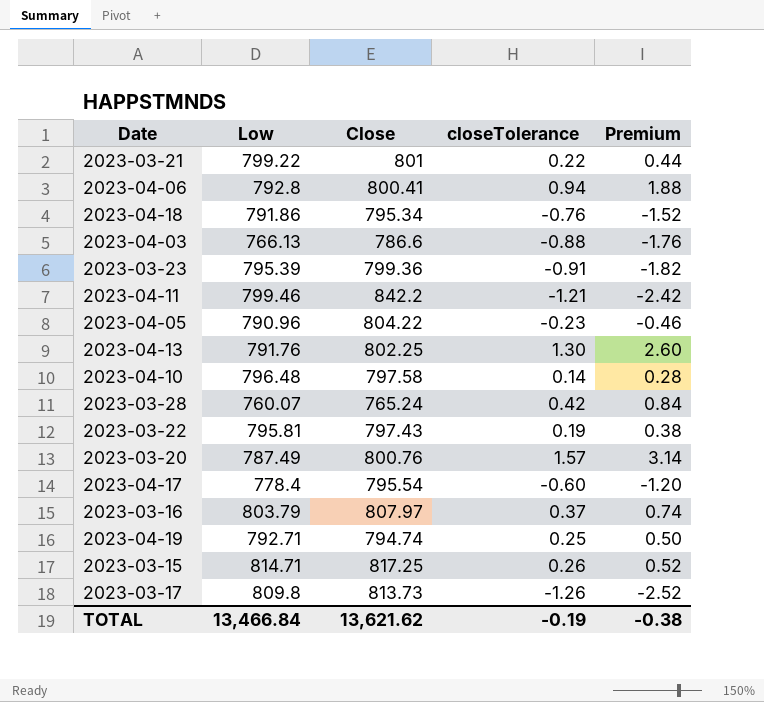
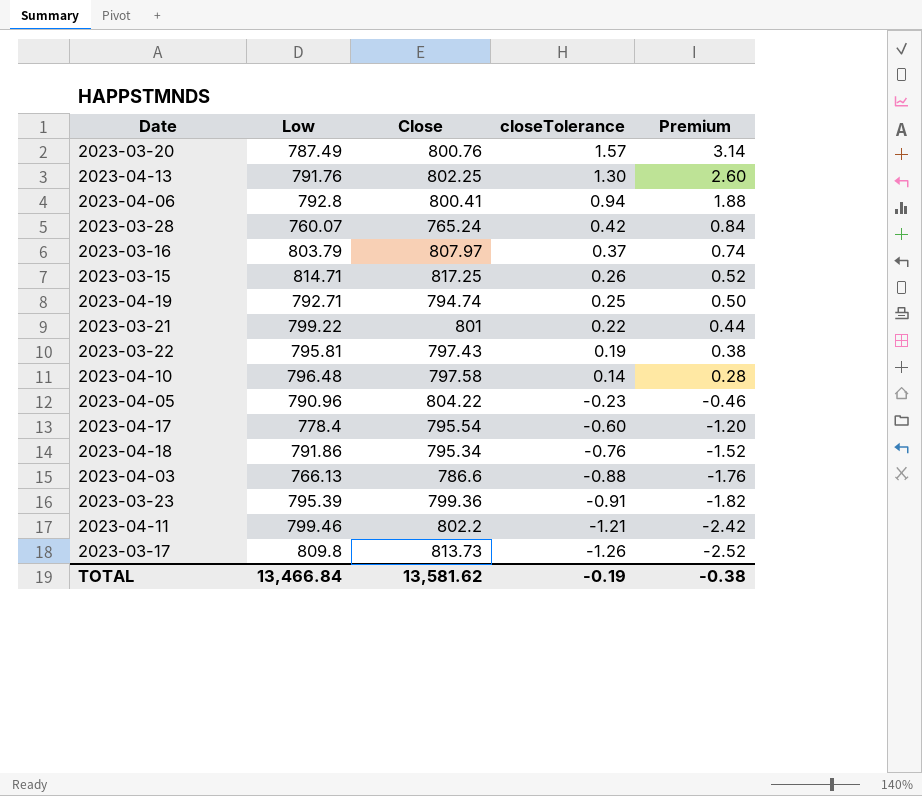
row order: none -> closeTolerance descending
2023-04-11 | Close: 842.2 -> 802.2
TOTAL | Close: 13,621.62 -> 13,581.62

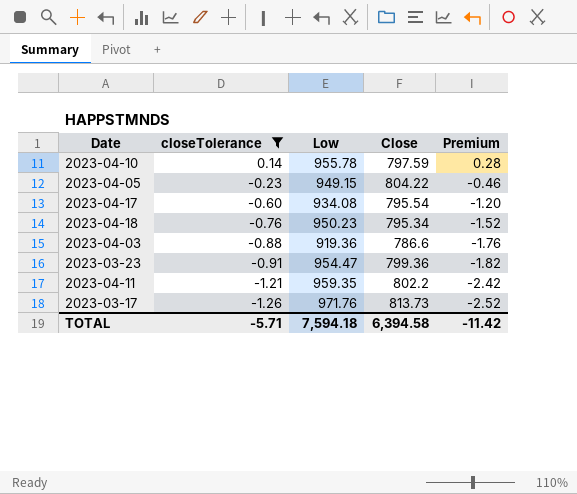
filter: none -> closeTolerance <= 0.14
column closeTolerance | position: 4 -> 2
2023-04-10 | Low: 796.48 -> 955.78
2023-04-10 | Close: 797.58 -> 797.59
2023-04-05 | Low: 790.96 -> 949.15
2023-04-17 | Low: 778.4 -> 934.08
2023-04-18 | Low: 791.86 -> 950.23
2023-04-03 | Low: 766.13 -> 919.36
2023-03-23 | Low: 795.39 -> 954.47
2023-04-11 | Low: 799.46 -> 959.35
2023-03-17 | Low: 809.8 -> 971.76
TOTAL | closeTolerance: -0.19 -> -5.71
TOTAL | Low: 13,466.84 -> 7,594.18
TOTAL | Close: 13,581.62 -> 6,394.58
TOTAL | Premium: -0.38 -> -11.42

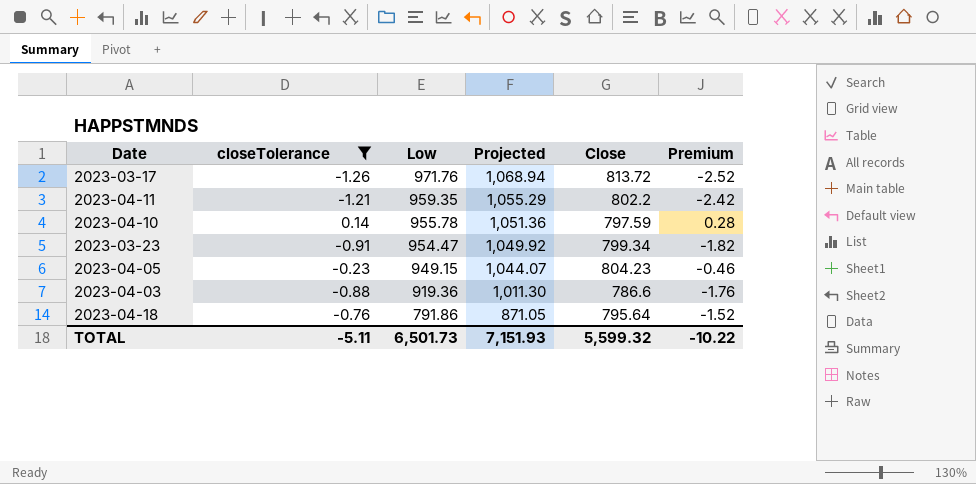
row order: closeTolerance descending -> Low descending
column Projected | formula: none -> [Low] * 1.1
row 2023-04-17: -0.60 | 934.08 | 795.54 | -1.20 -> none
2023-03-17 | Close: 813.73 -> 813.72
2023-03-23 | Close: 799.36 -> 799.34
2023-04-05 | Close: 804.22 -> 804.23
2023-04-18 | Low: 950.23 -> 791.86
2023-04-18 | Close: 795.34 -> 795.64
TOTAL | closeTolerance: -5.71 -> -5.11
TOTAL | Low: 7,594.18 -> 6,501.73
TOTAL | Close: 6,394.58 -> 5,599.32
TOTAL | Premium: -11.42 -> -10.22

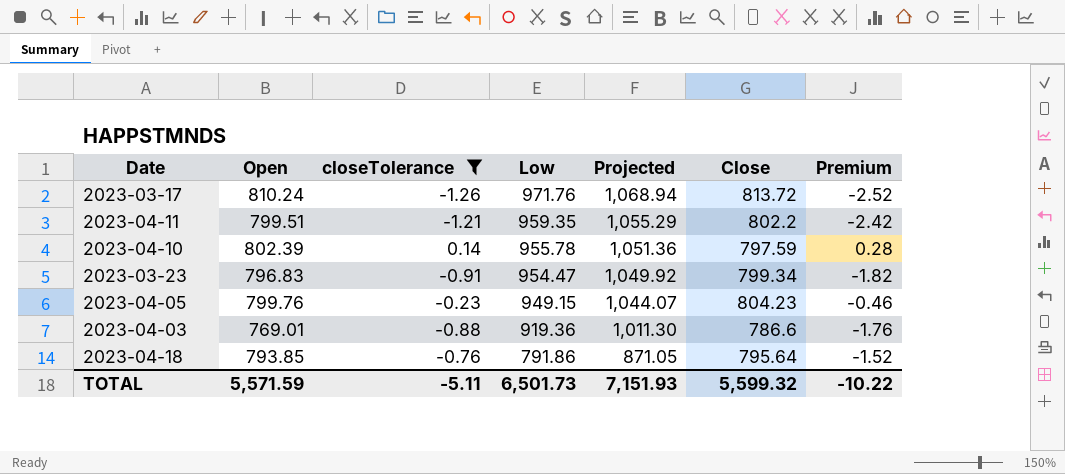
column Open | position: none -> 2

